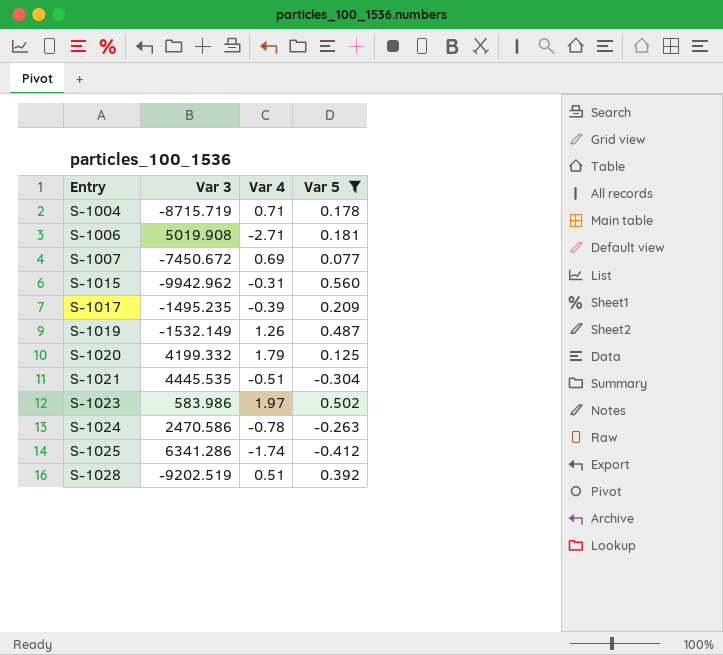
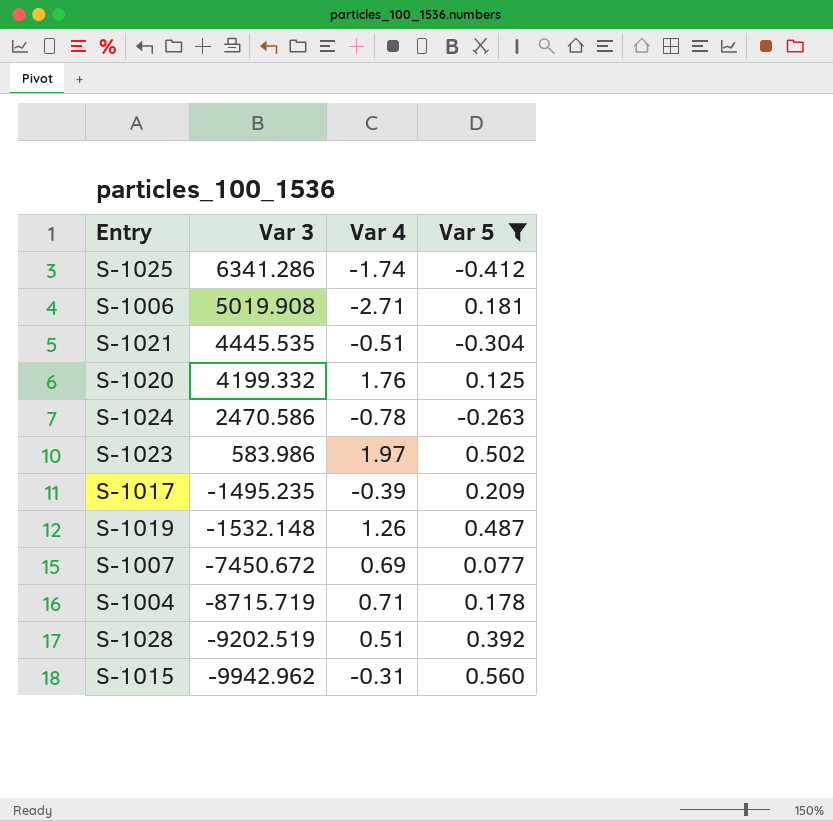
row order: Entry ascending -> Var 3 descending
S-1020 | Var 4: 1.79 -> 1.76
S-1019 | Var 3: -1532.149 -> -1532.148

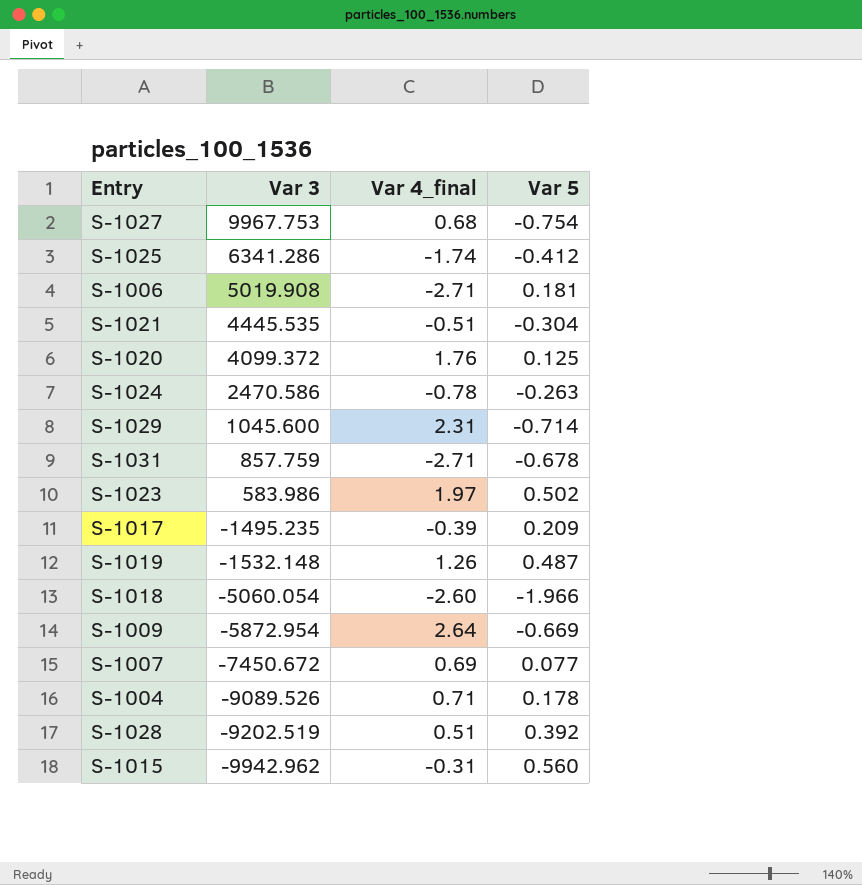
filter: Var 5 >= -0.412 -> none
column name: Var 4 -> Var 4_final
S-1020 | Var 3: 4199.332 -> 4099.372
S-1004 | Var 3: -8715.719 -> -9089.526

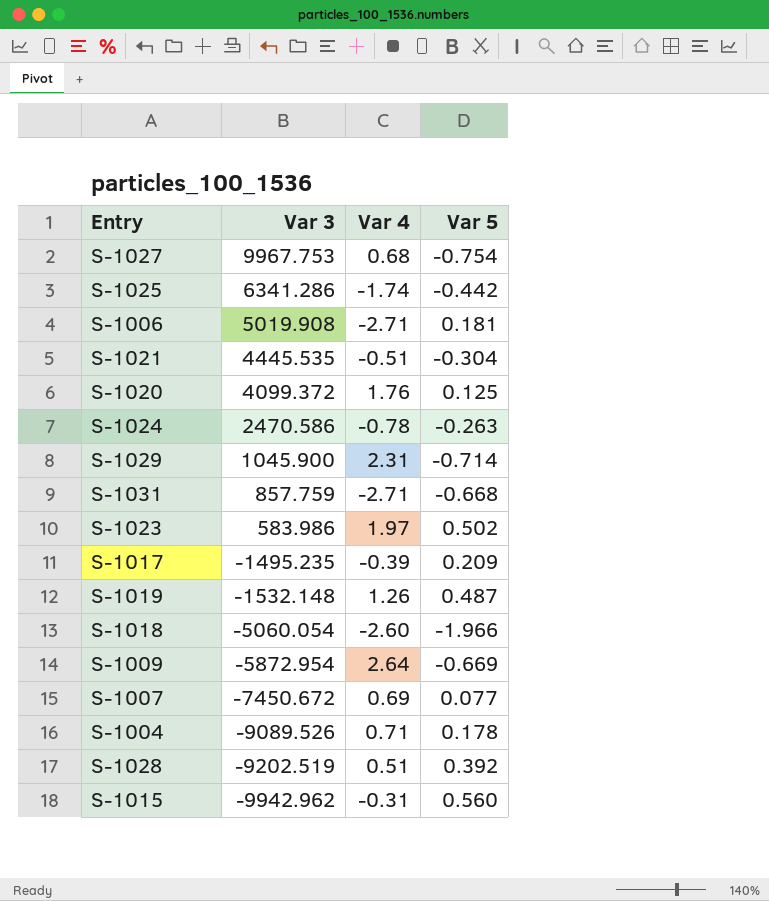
column name: Var 4_final -> Var 4
S-1025 | Var 5: -0.412 -> -0.442
S-1029 | Var 3: 1045.600 -> 1045.900
S-1031 | Var 5: -0.678 -> -0.668

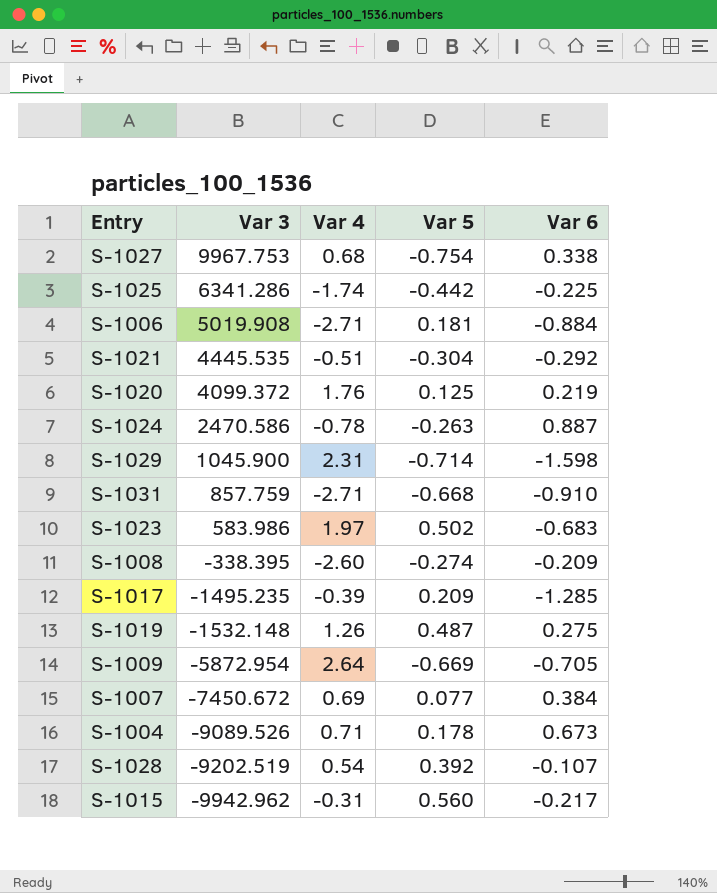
column Var 6 | position: none -> 5
row S-1018: -5060.054 | -2.60 | -1.966 -> none
row S-1008: none -> -338.395 | -2.60 | -0.274 | -0.209
S-1028 | Var 4: 0.51 -> 0.54

